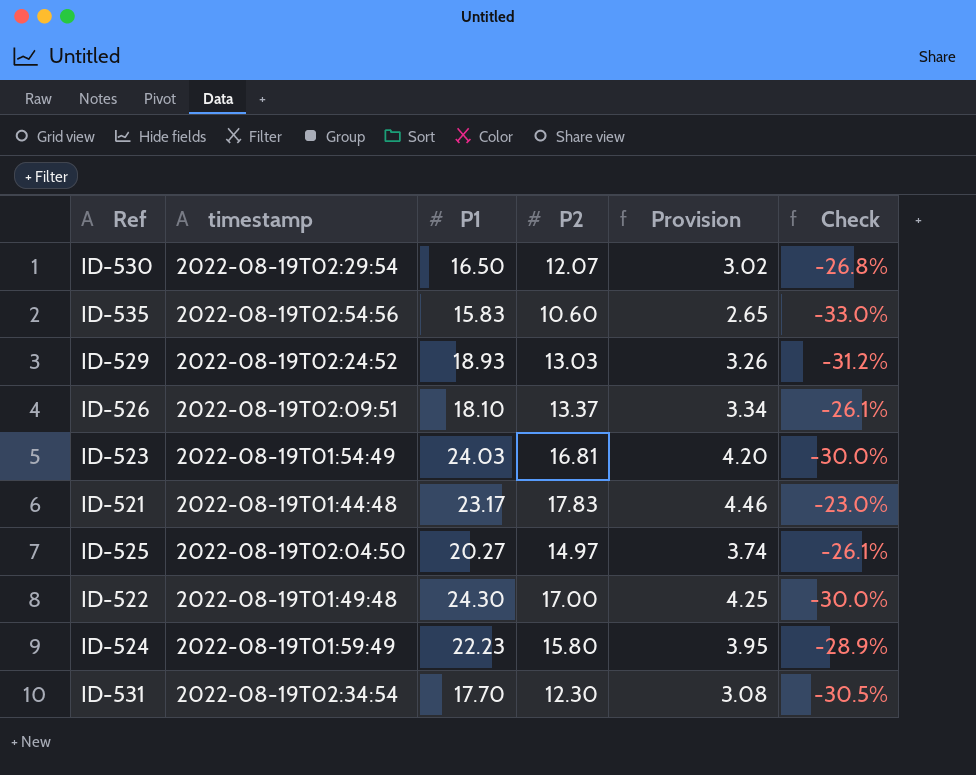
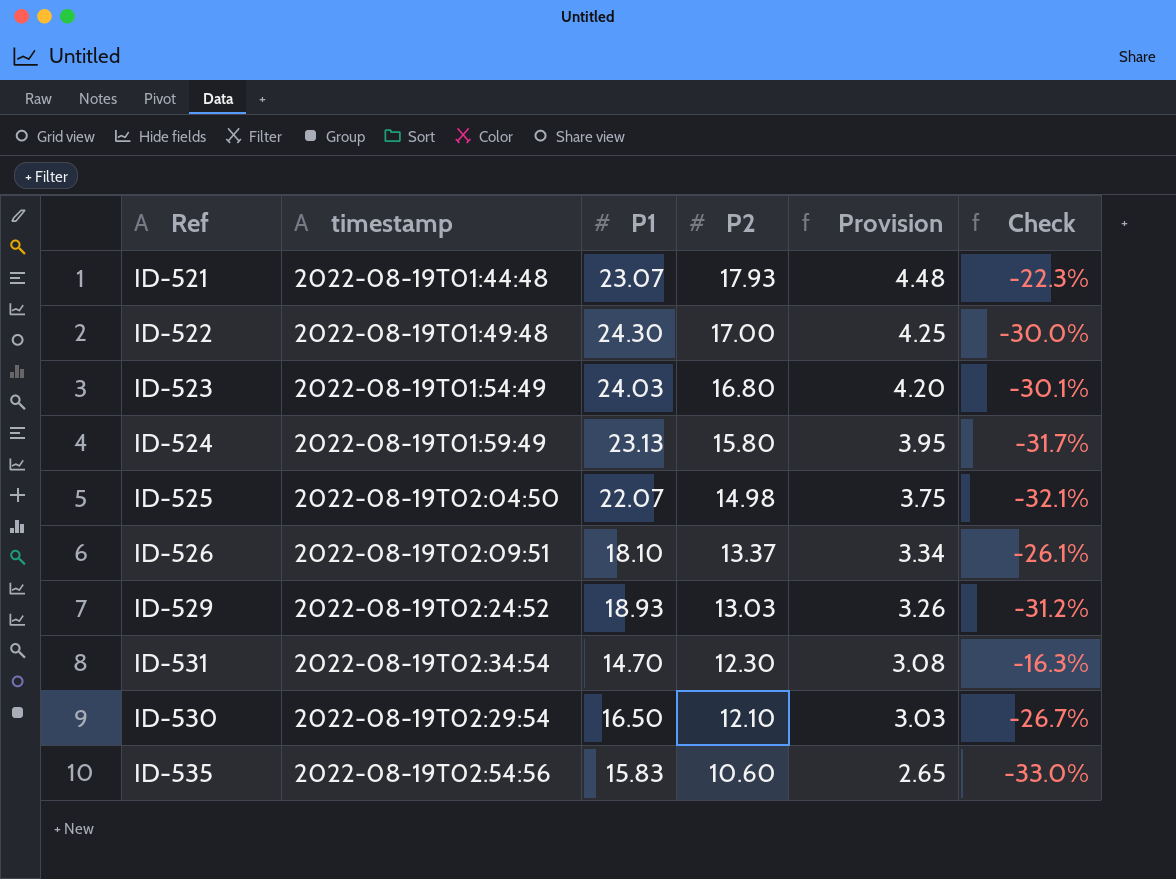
row order: none -> P2 descending
ID-521 | P1: 23.17 -> 23.07
ID-521 | P2: 17.83 -> 17.93
ID-521 | Provision: 4.46 -> 4.48
ID-521 | Check: -23.0% -> -22.3%
ID-523 | P2: 16.81 -> 16.80
ID-523 | Check: -30.0% -> -30.1%
ID-524 | P1: 22.23 -> 23.13
ID-524 | Check: -28.9% -> -31.7%
ID-525 | P1: 20.27 -> 22.07
ID-525 | P2: 14.97 -> 14.98
ID-525 | Provision: 3.74 -> 3.75
ID-525 | Check: -26.1% -> -32.1%
ID-531 | P1: 17.70 -> 14.70
ID-531 | Check: -30.5% -> -16.3%
ID-530 | P2: 12.07 -> 12.10
ID-530 | Provision: 3.02 -> 3.03
ID-530 | Check: -26.8% -> -26.7%

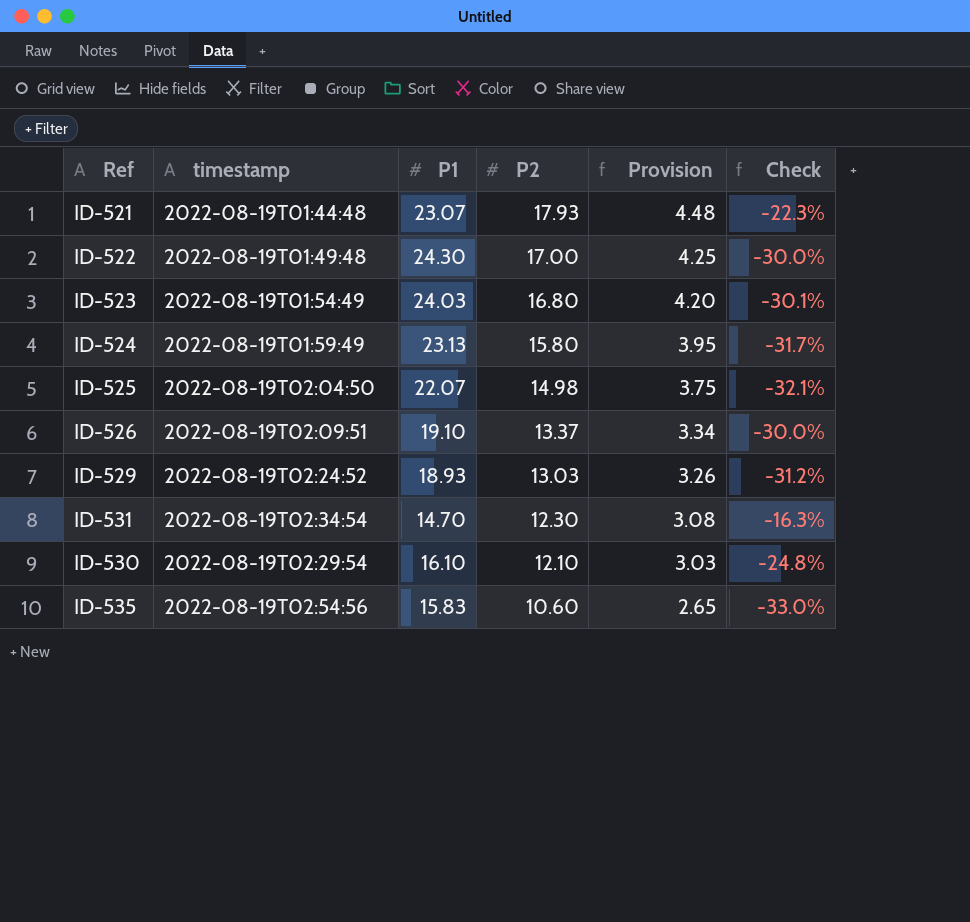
ID-526 | P1: 18.10 -> 19.10
ID-526 | Check: -26.1% -> -30.0%
ID-530 | P1: 16.50 -> 16.10
ID-530 | Check: -26.7% -> -24.8%

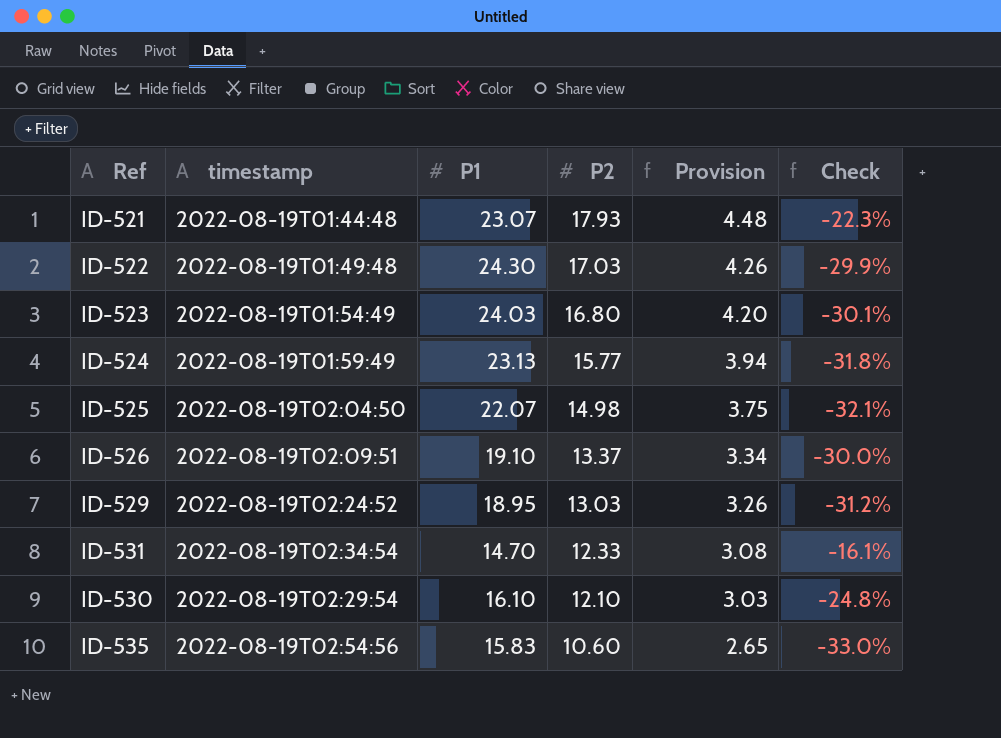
ID-522 | P2: 17.00 -> 17.03
ID-522 | Provision: 4.25 -> 4.26
ID-522 | Check: -30.0% -> -29.9%
ID-524 | P2: 15.80 -> 15.77
ID-524 | Provision: 3.95 -> 3.94
ID-524 | Check: -31.7% -> -31.8%
ID-529 | P1: 18.93 -> 18.95
ID-531 | P2: 12.30 -> 12.33
ID-531 | Check: -16.3% -> -16.1%

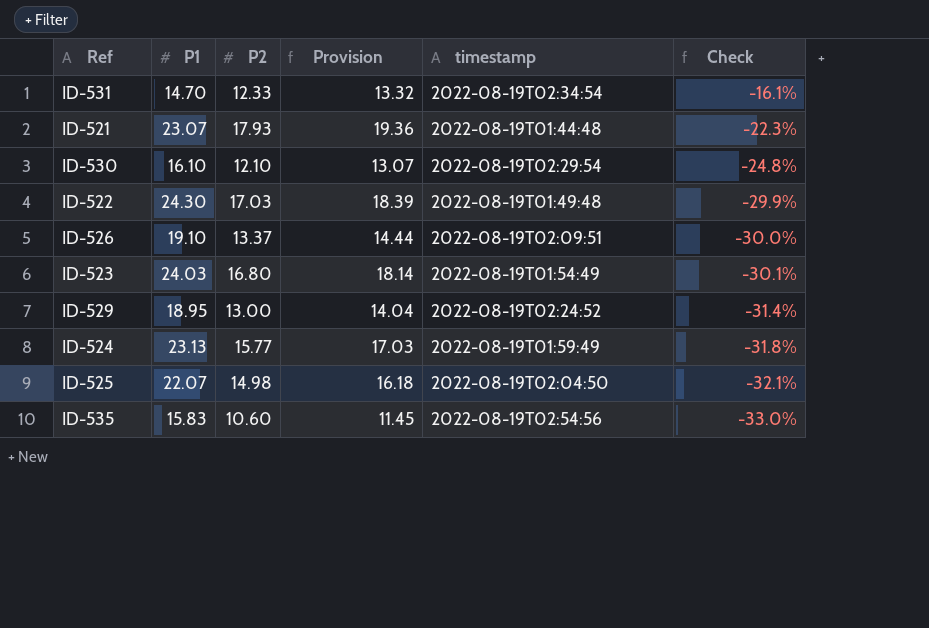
row order: P2 descending -> Check descending
column Provision | formula: [P2] * 0.25 -> [P2] * 1.08
column timestamp | position: 2 -> 5
ID-529 | P2: 13.03 -> 13.00
ID-529 | Check: -31.2% -> -31.4%

